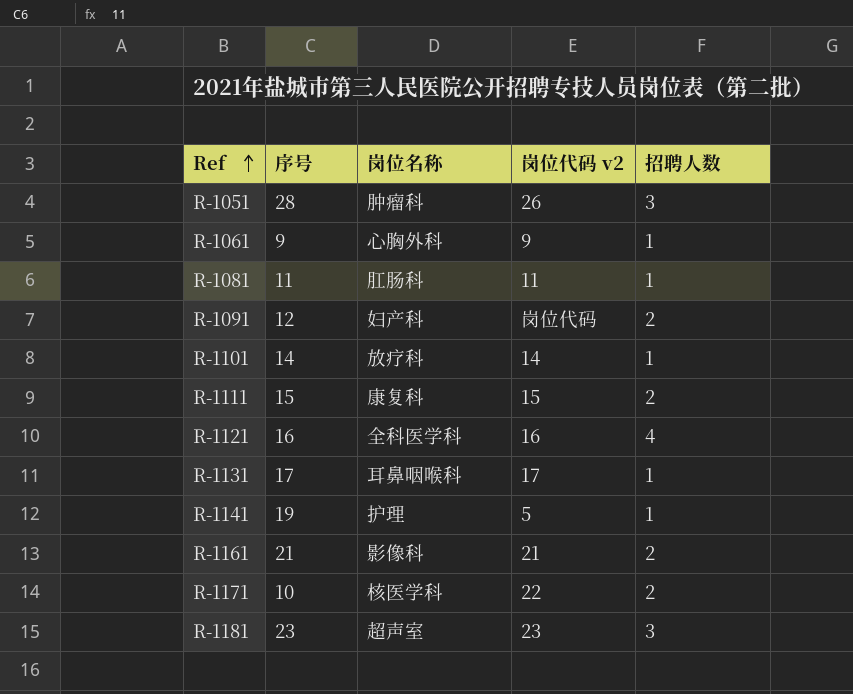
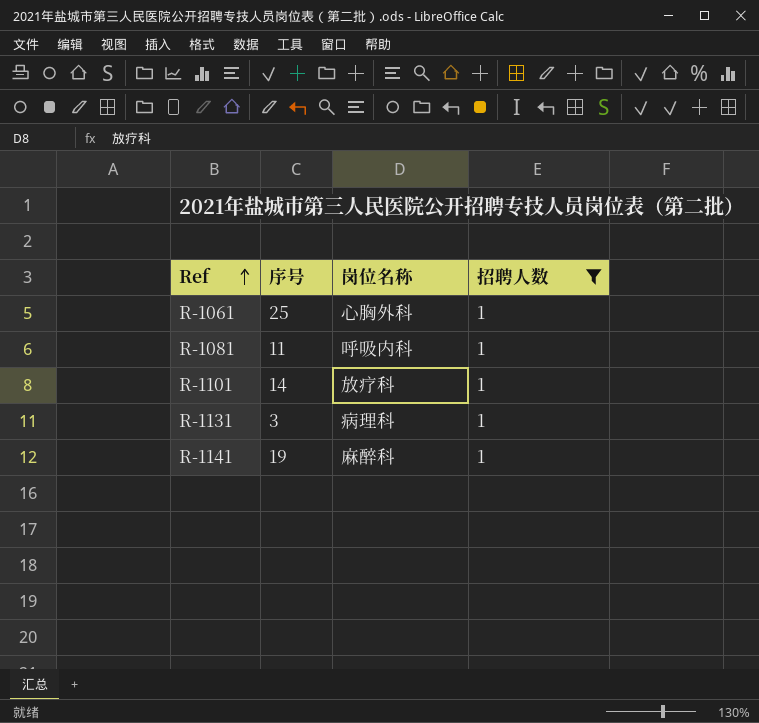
filter: none -> 招聘人数 = 1
column 岗位代码 v2 | position: 4 -> none
R-1061 | 序号: 9 -> 25
R-1081 | 岗位名称: 肛肠科 -> 呼吸内科
R-1131 | 序号: 17 -> 3
R-1131 | 岗位名称: 耳鼻咽喉科 -> 病理科
R-1141 | 岗位名称: 护理 -> 麻醉科

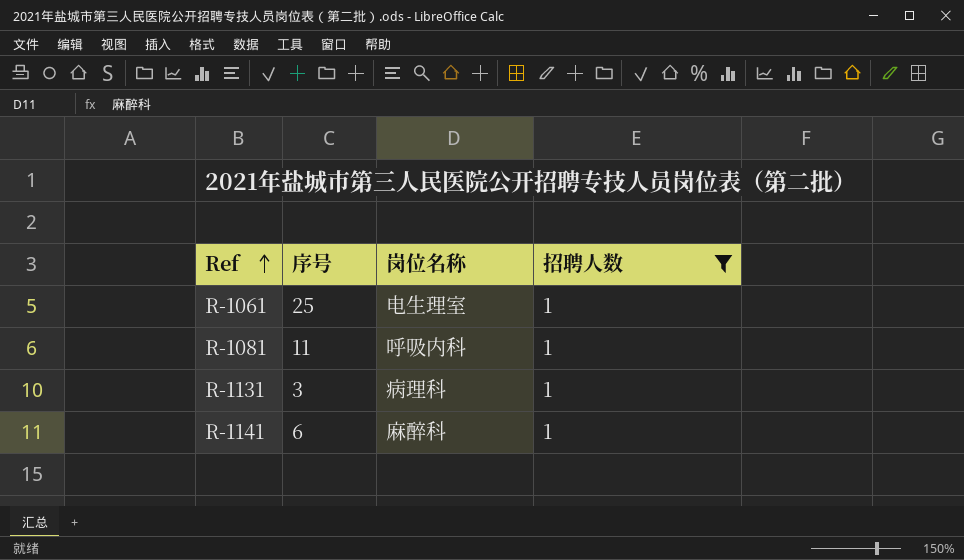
row R-1101: 14 | 放疗科 | 1 -> none
R-1061 | 岗位名称: 心胸外科 -> 电生理室
R-1141 | 序号: 19 -> 6

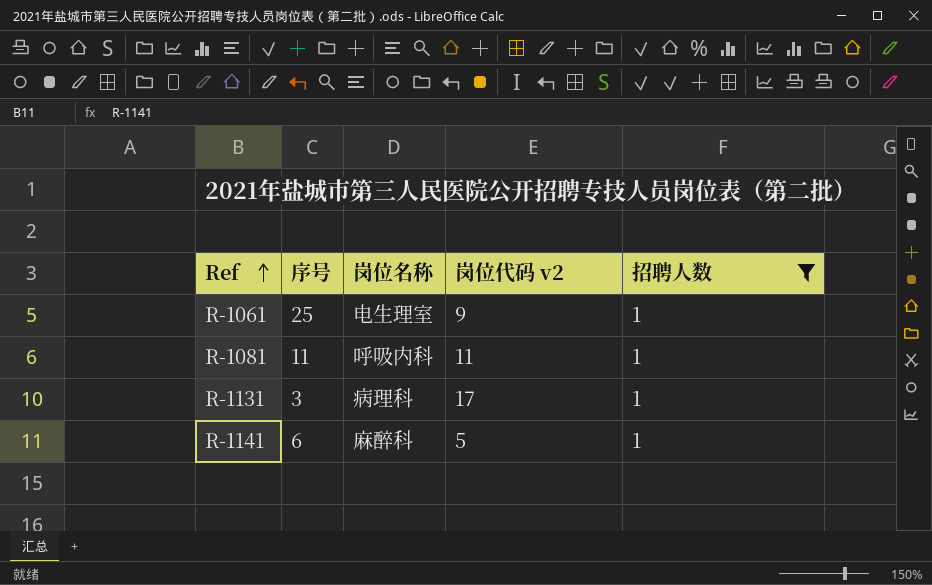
column 岗位代码 v2 | position: none -> 4

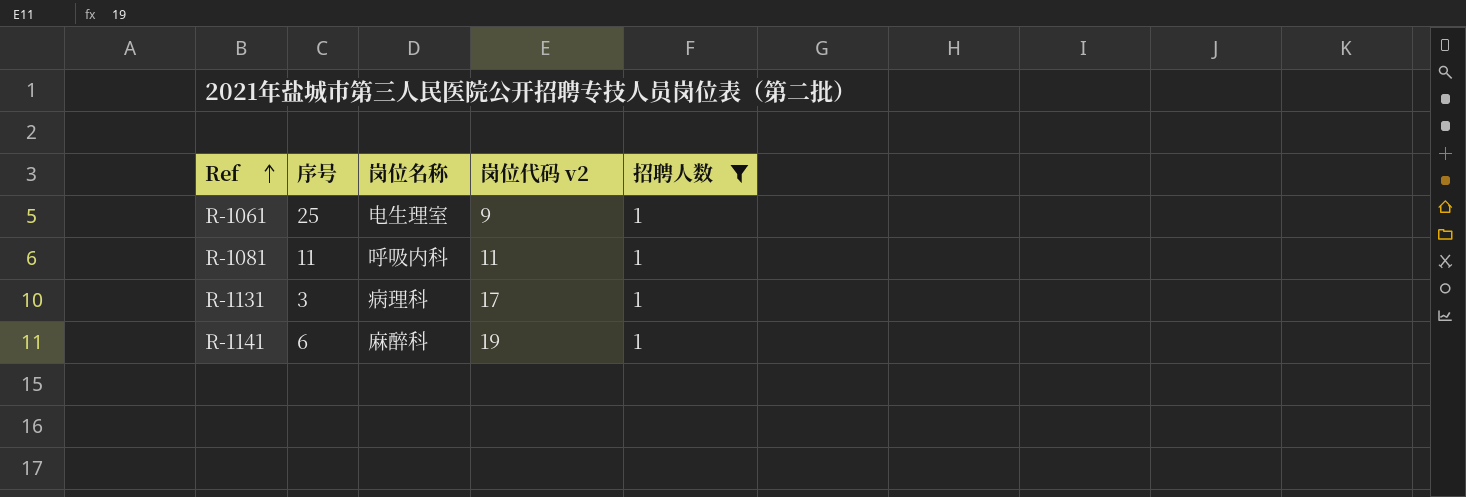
R-1141 | 岗位代码 v2: 5 -> 19

